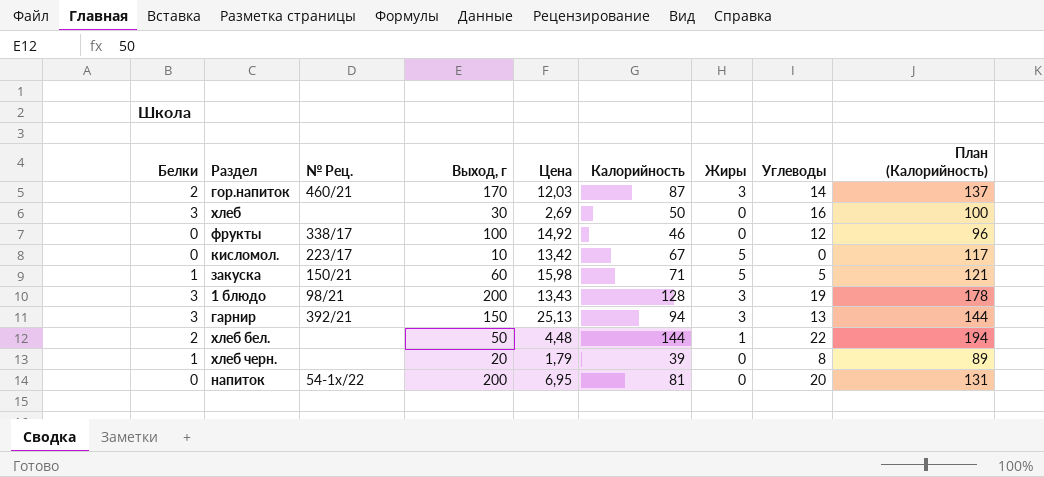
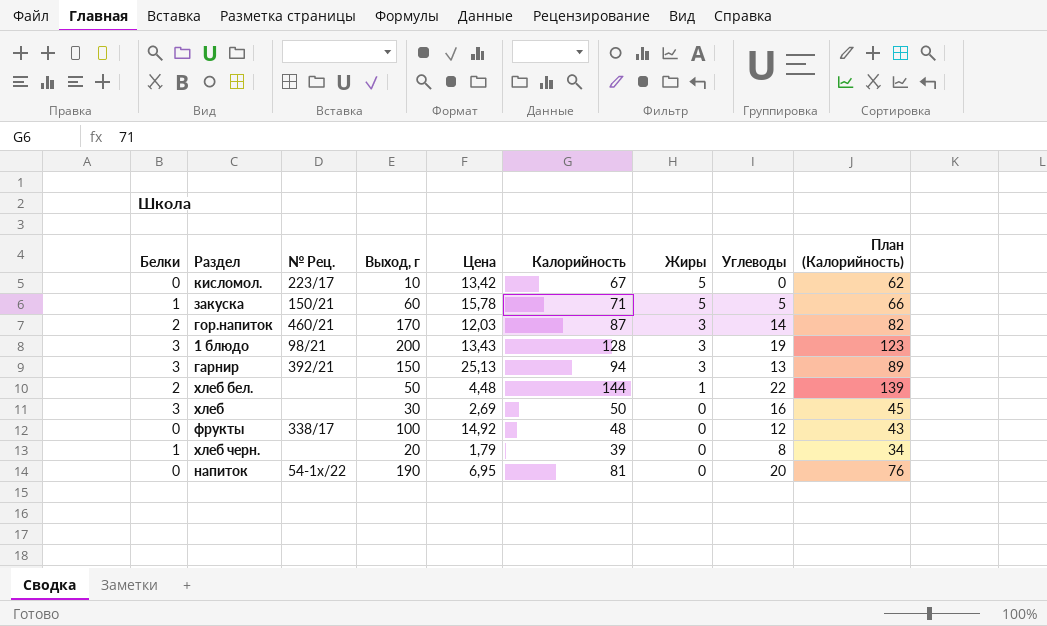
row order: none -> Жиры descending
column План (Калорийность) | formula: [Калорийность] + 50 -> [Калорийность] - 5
закуска | Цена: 15,98 -> 15,78
фрукты | Калорийность: 46 -> 48
напиток | Выход, г: 200 -> 190

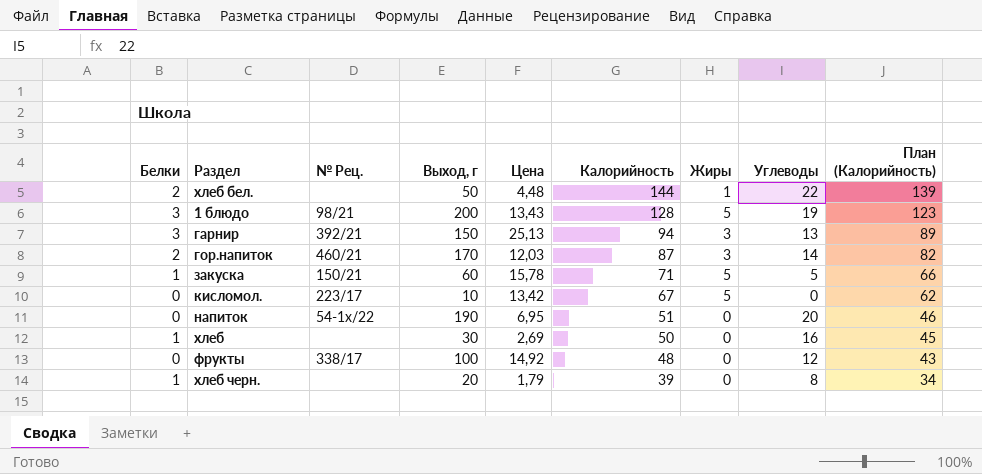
row order: Жиры descending -> Калорийность descending
1 блюдо | Жиры: 3 -> 5
напиток | Калорийность: 81 -> 51
напиток | План (Калорийность): 76 -> 46
хлеб | Белки: 3 -> 1

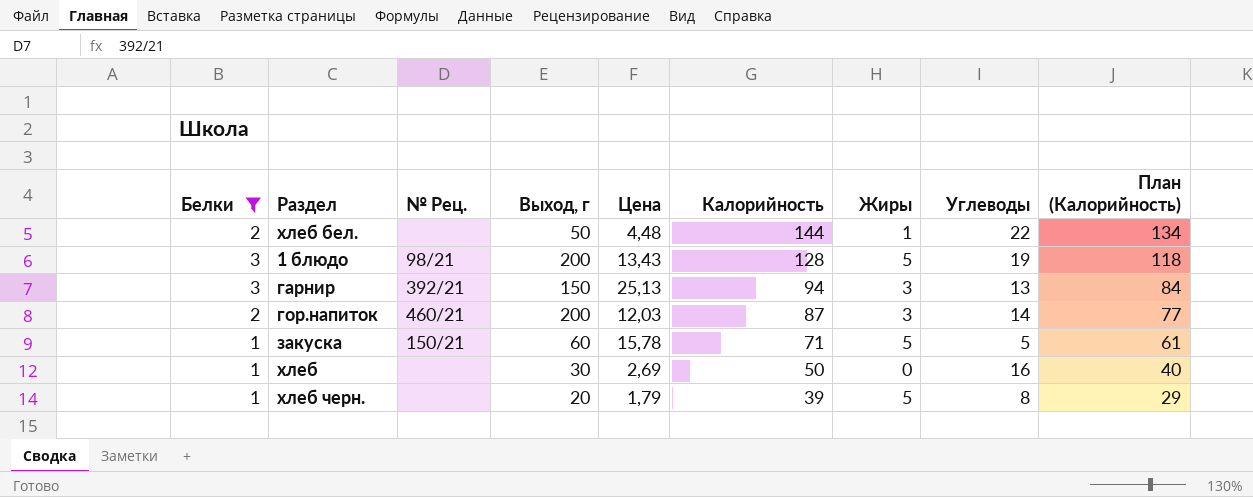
filter: none -> Белки != 0
column План (Калорийность) | formula: [Калорийность] - 5 -> [Калорийность] - 10
гор.напиток | Выход, г: 170 -> 200
хлеб черн. | Жиры: 0 -> 5

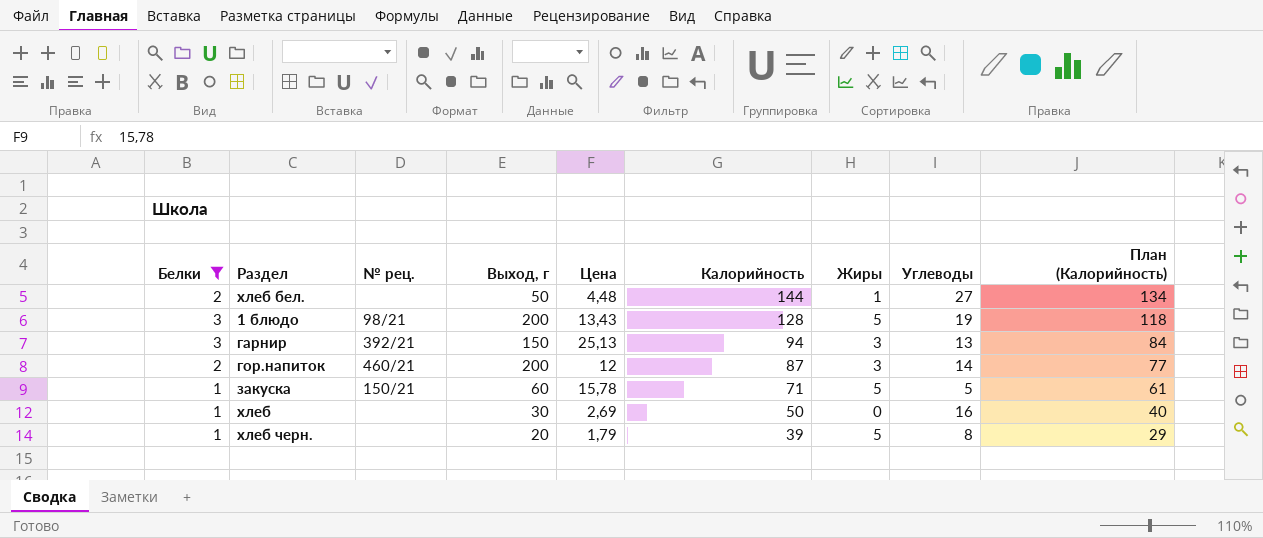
column name: № Рец. -> № рец.
хлеб бел. | Углеводы: 22 -> 27
гор.напиток | Цена: 12,03 -> 12

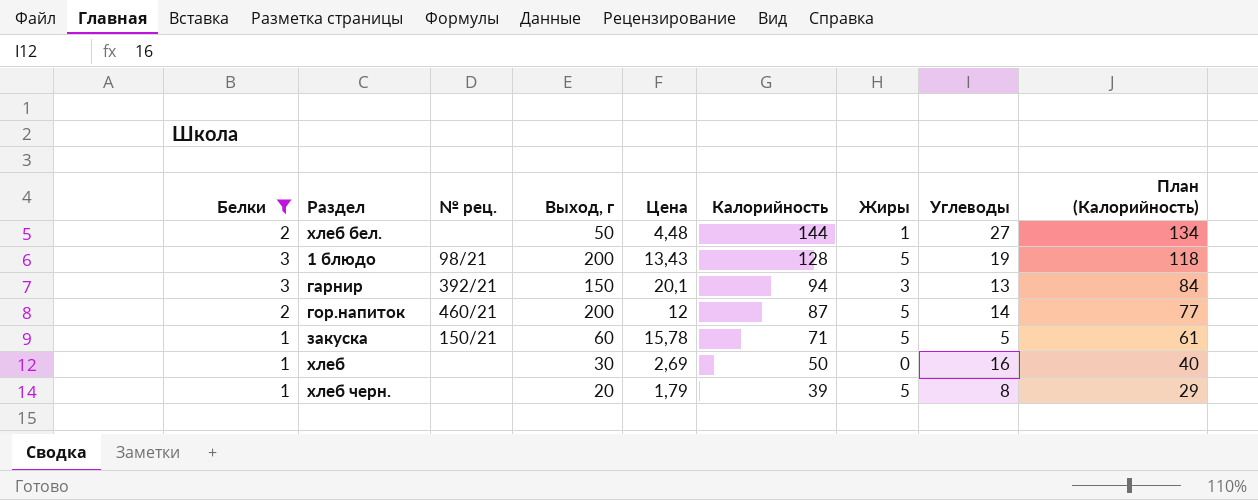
гарнир | Цена: 25,13 -> 20,1
гор.напиток | Жиры: 3 -> 5

